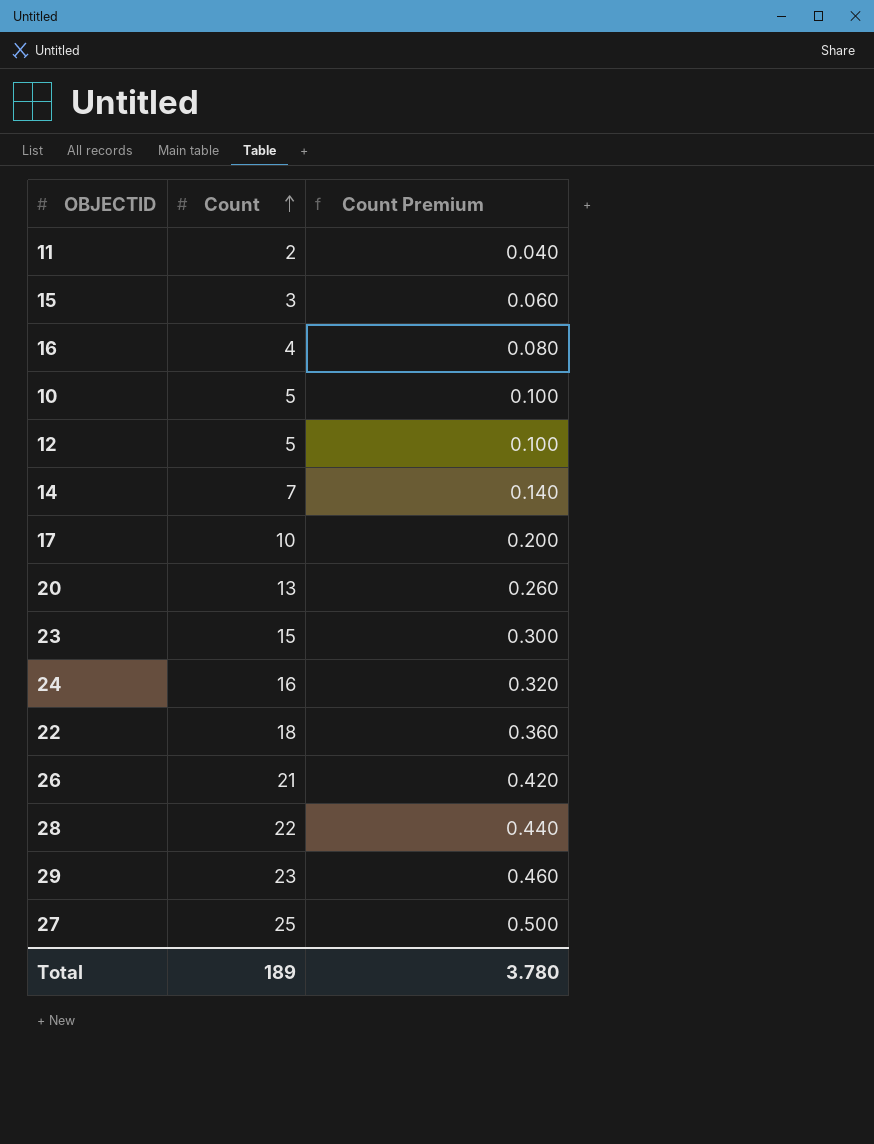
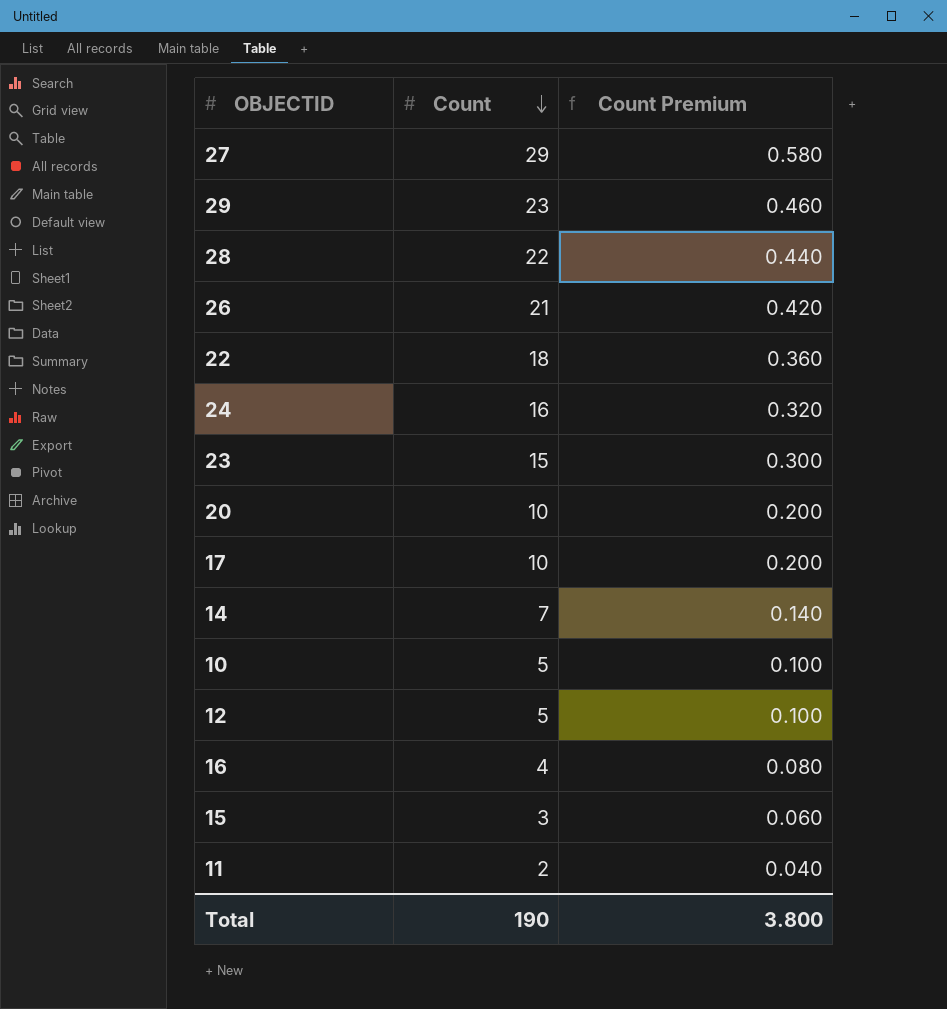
row order: Count ascending -> Count descending
27 | Count: 25 -> 29
27 | Count Premium: 0.500 -> 0.580
20 | Count: 13 -> 10
20 | Count Premium: 0.260 -> 0.200
Total | Count: 189 -> 190
Total | Count Premium: 3.780 -> 3.800

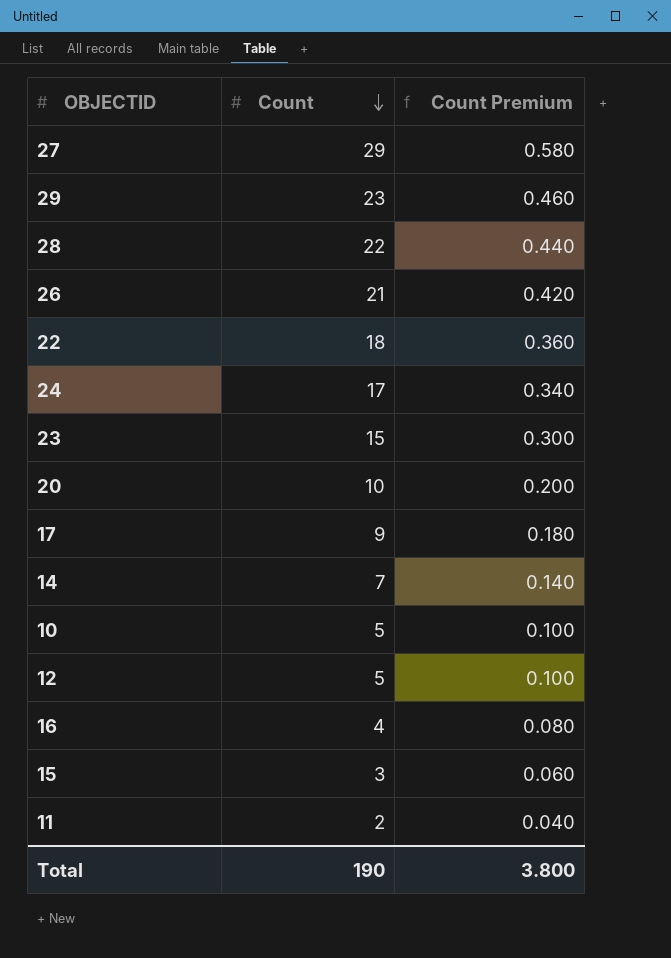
24 | Count: 16 -> 17
24 | Count Premium: 0.320 -> 0.340
17 | Count: 10 -> 9
17 | Count Premium: 0.200 -> 0.180

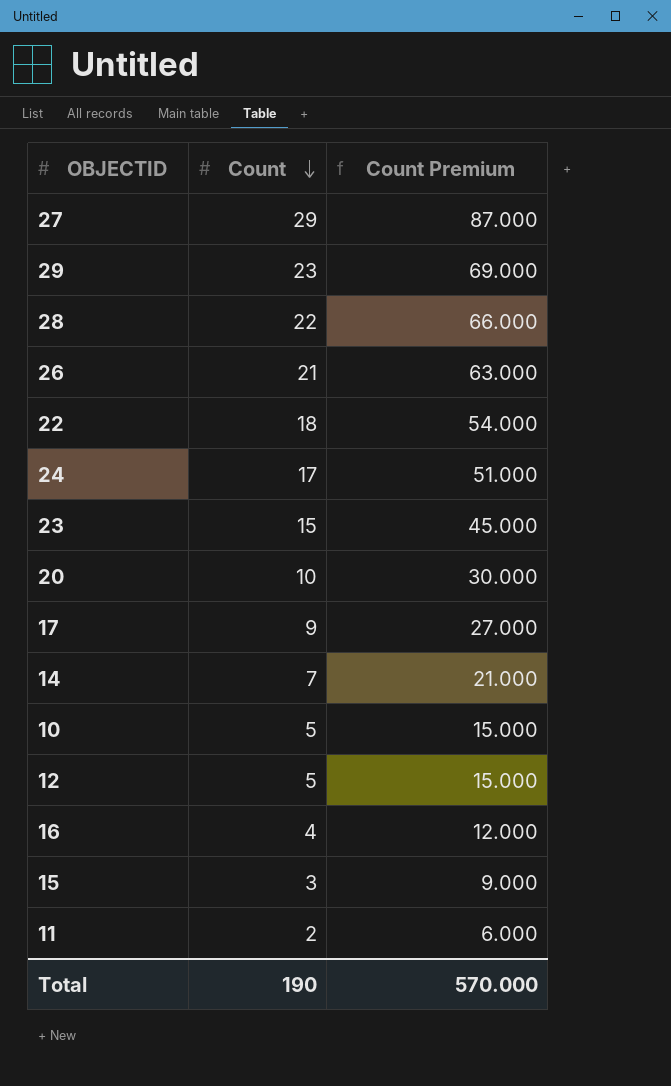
column Count Premium | formula: [Count] * 0.02 -> [Count] * 3
Total | Count Premium: 3.800 -> 570.000

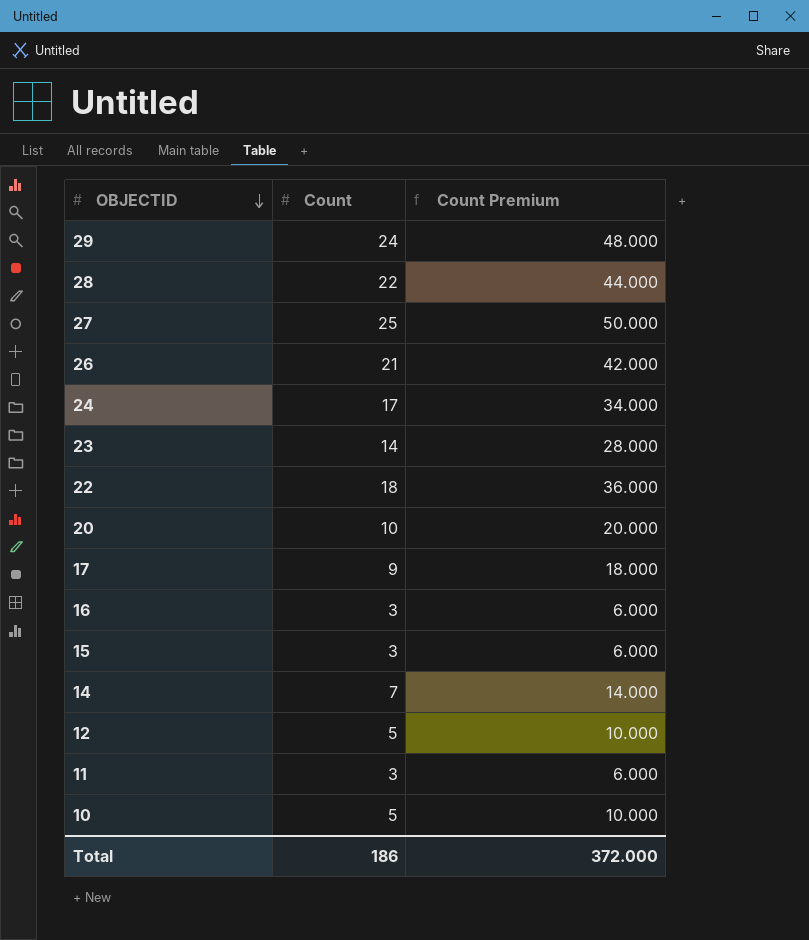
row order: Count descending -> OBJECTID descending
column Count Premium | formula: [Count] * 3 -> [Count] * 2
29 | Count: 23 -> 24
27 | Count: 29 -> 25
23 | Count: 15 -> 14
16 | Count: 4 -> 3
11 | Count: 2 -> 3
Total | Count: 190 -> 186
Total | Count Premium: 570.000 -> 372.000

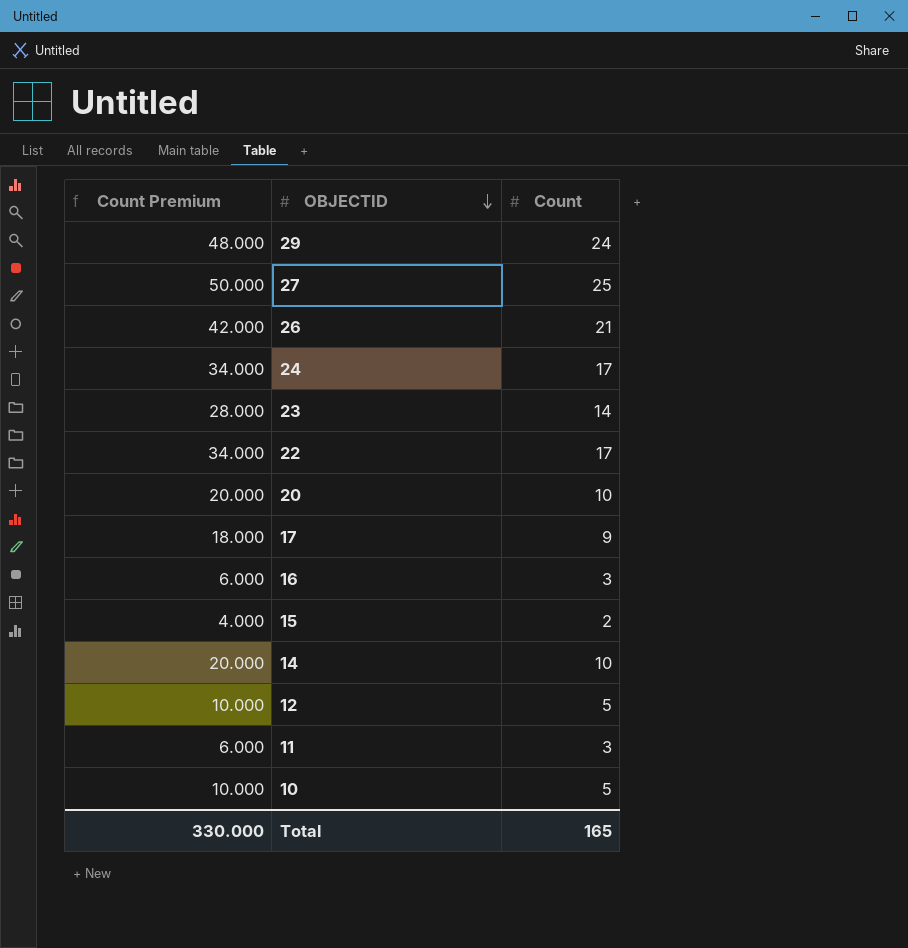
column Count Premium | position: 3 -> 1
row 28: 22 | 44.000 -> none
22 | Count Premium: 36.000 -> 34.000
22 | Count: 18 -> 17
15 | Count Premium: 6.000 -> 4.000
15 | Count: 3 -> 2
14 | Count Premium: 14.000 -> 20.000
14 | Count: 7 -> 10
Total | Count Premium: 372.000 -> 330.000
Total | Count: 186 -> 165

